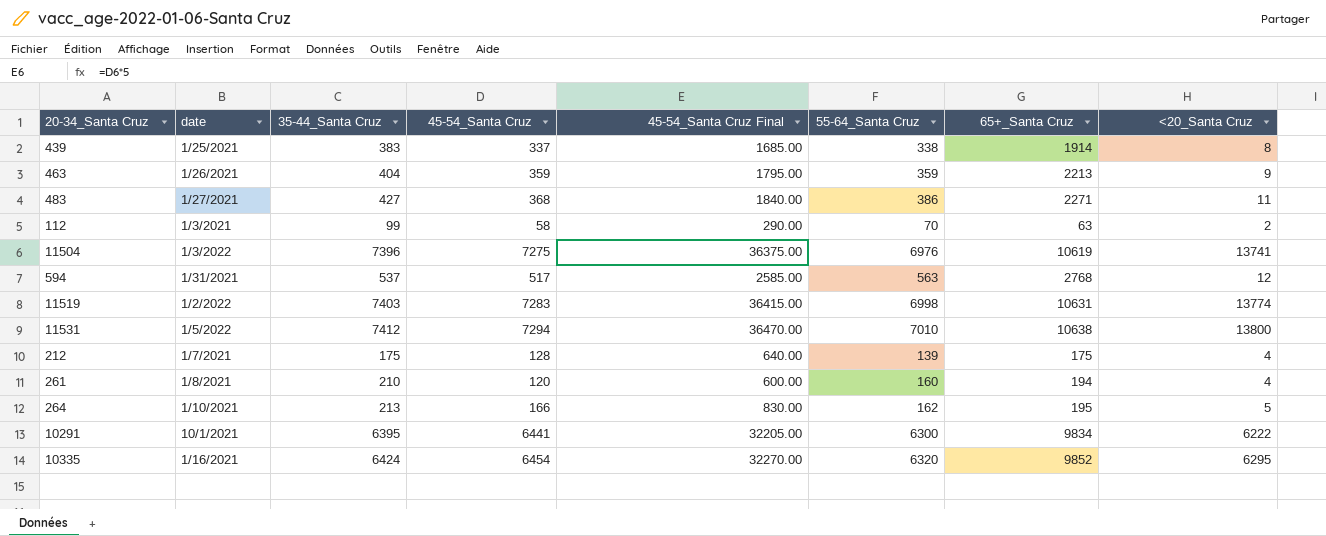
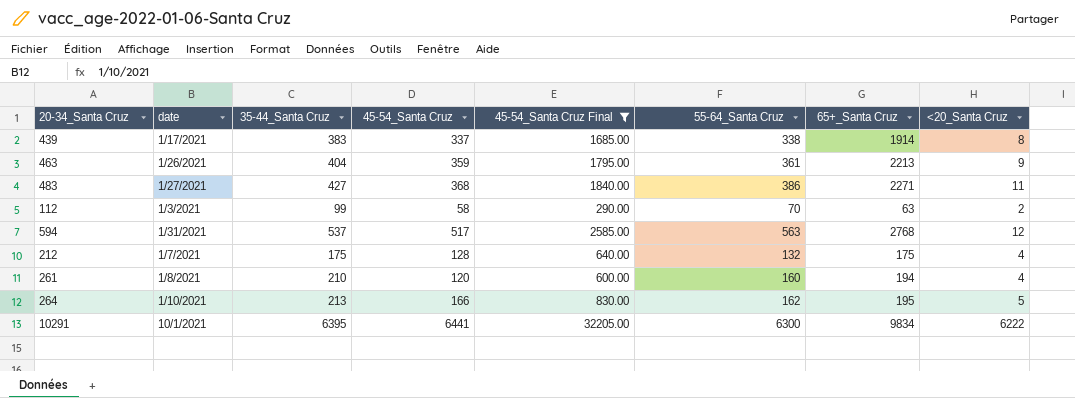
filter: none -> 45-54_Santa Cruz Final <= 32205.00
439 | date: 1/25/2021 -> 1/17/2021
463 | 55-64_Santa Cruz: 359 -> 361
212 | 55-64_Santa Cruz: 139 -> 132

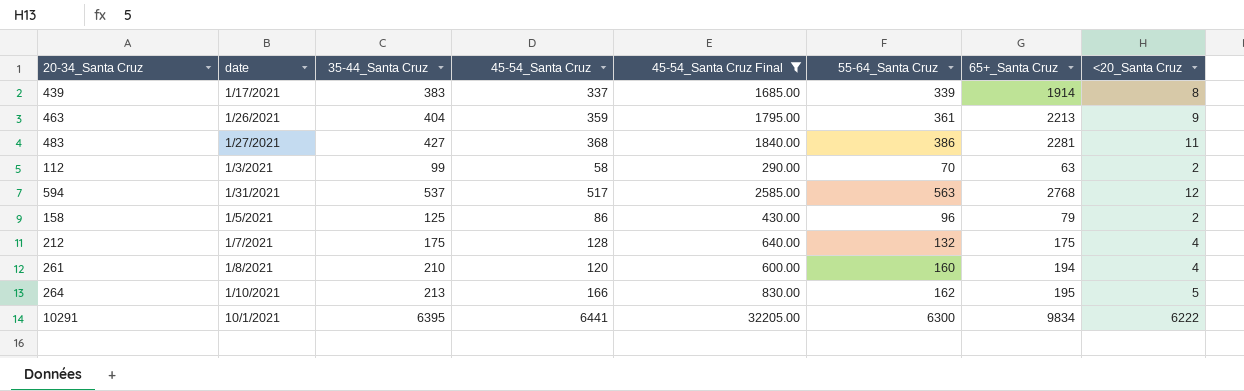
439 | 55-64_Santa Cruz: 338 -> 339
483 | 65+_Santa Cruz: 2271 -> 2281
row 158: none -> 1/5/2021 | 125 | 86 | 430.00 | 96 | 79 | 2

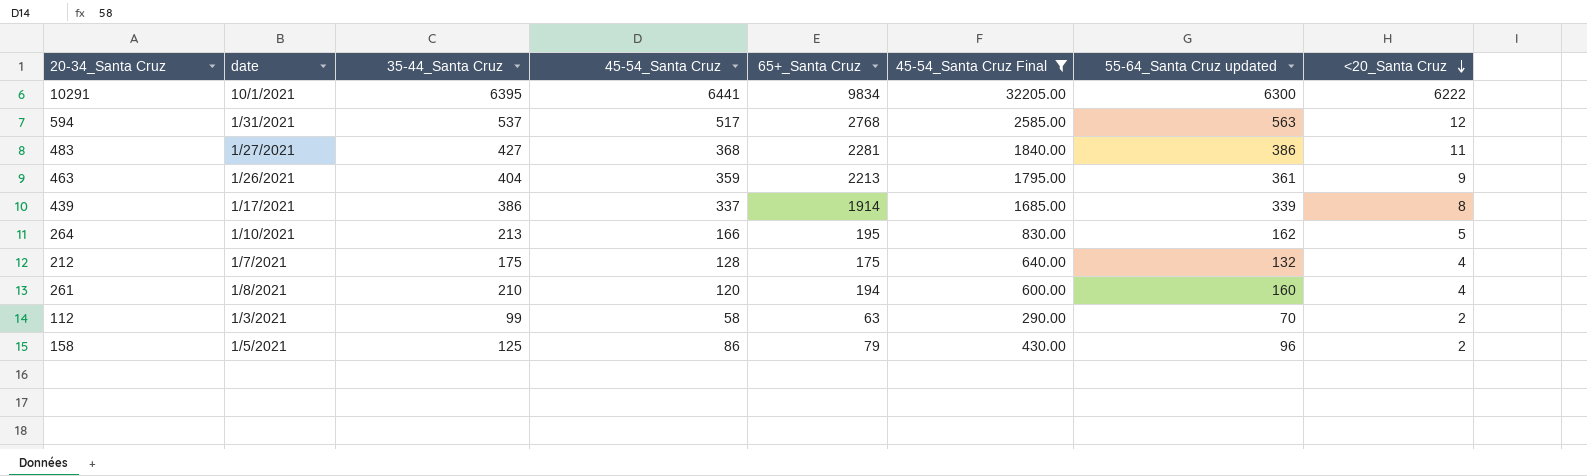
row order: none -> <20_Santa Cruz descending
column 65+_Santa Cruz | position: 7 -> 5
column name: 55-64_Santa Cruz -> 55-64_Santa Cruz updated
439 | 35-44_Santa Cruz: 383 -> 386

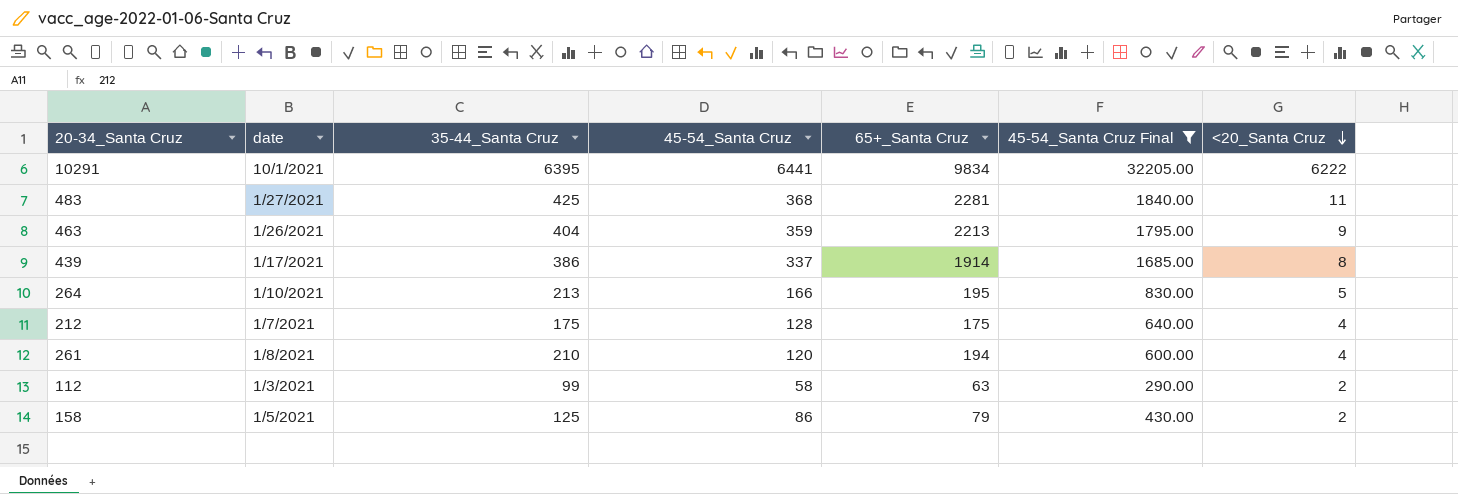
column 55-64_Santa Cruz updated | position: 7 -> none
row 594: 1/31/2021 | 537 | 517 | 2768 | 2585.00 | 563 | 12 -> none
483 | 35-44_Santa Cruz: 427 -> 425

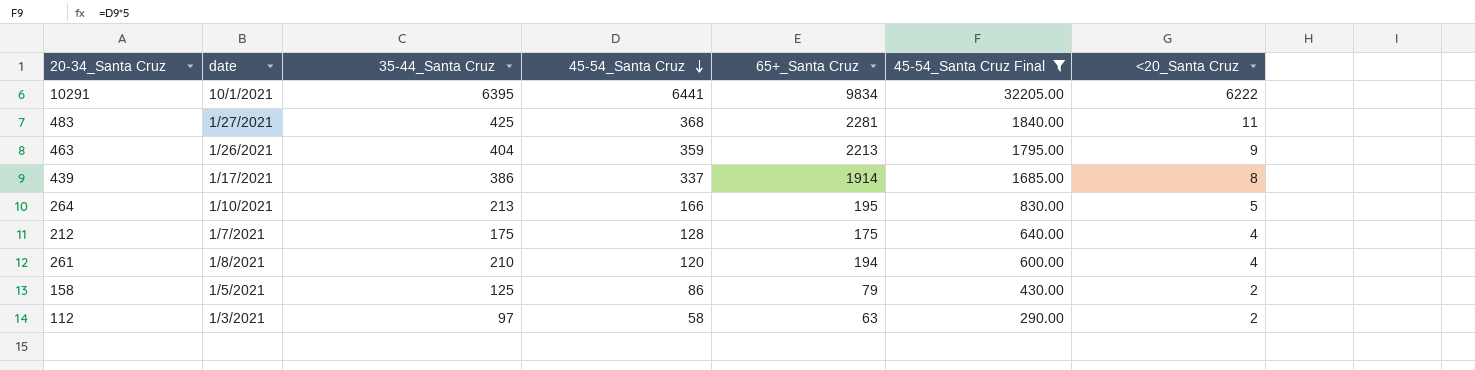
row order: <20_Santa Cruz descending -> 45-54_Santa Cruz descending
112 | 35-44_Santa Cruz: 99 -> 97

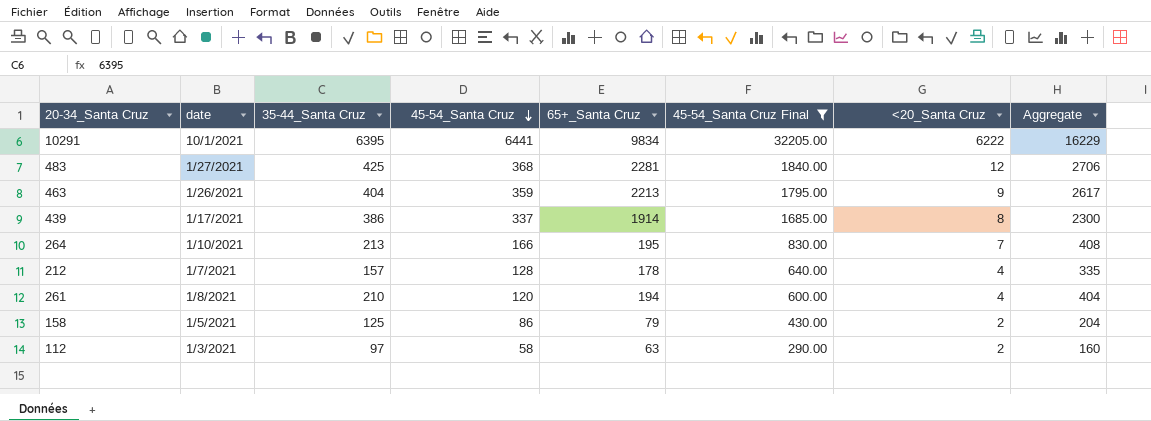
column Aggregate | formula: none -> [35-44_Santa Cruz] + [65+_Santa Cruz]
483 | <20_Santa Cruz: 11 -> 12
264 | <20_Santa Cruz: 5 -> 7
212 | 35-44_Santa Cruz: 175 -> 157
212 | 65+_Santa Cruz: 175 -> 178

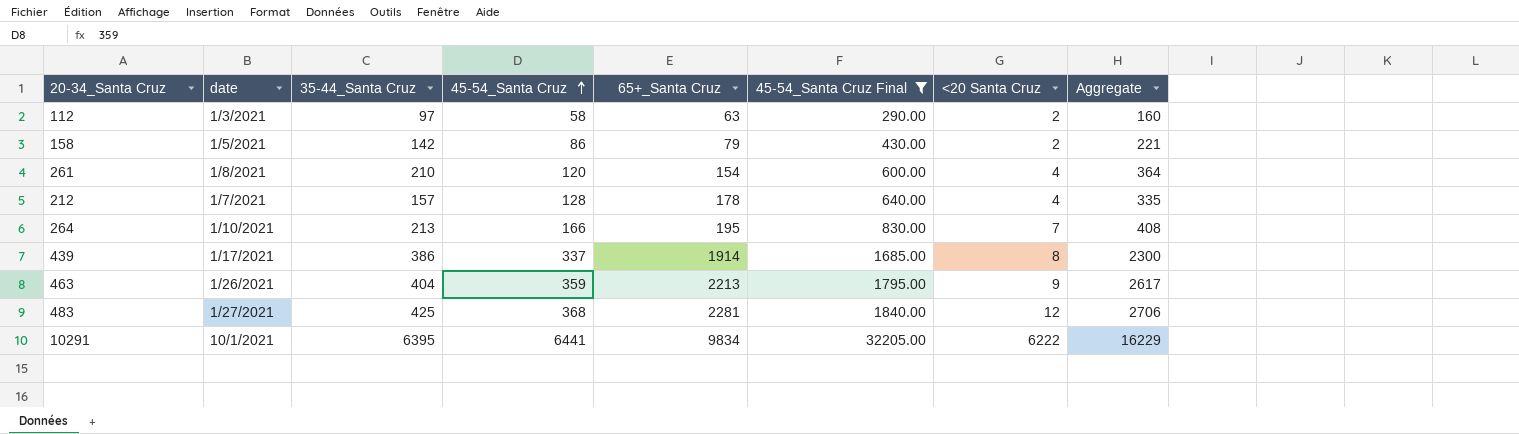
row order: 45-54_Santa Cruz descending -> 45-54_Santa Cruz ascending
column name: <20_Santa Cruz -> <20 Santa Cruz
158 | 35-44_Santa Cruz: 125 -> 142
158 | Aggregate: 204 -> 221
261 | 65+_Santa Cruz: 194 -> 154
261 | Aggregate: 404 -> 364

